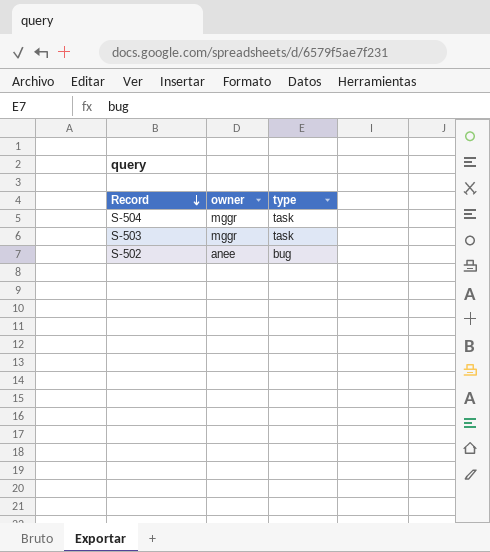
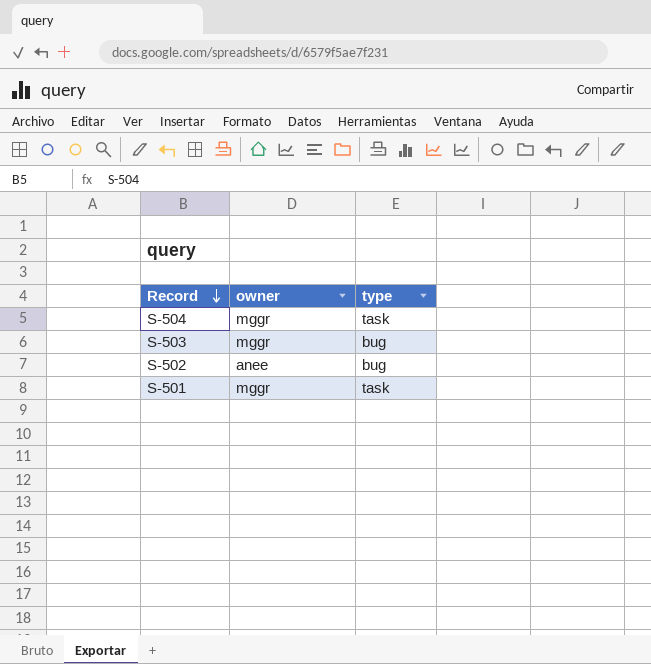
S-503 | type: task -> bug
row S-501: none -> mggr | task

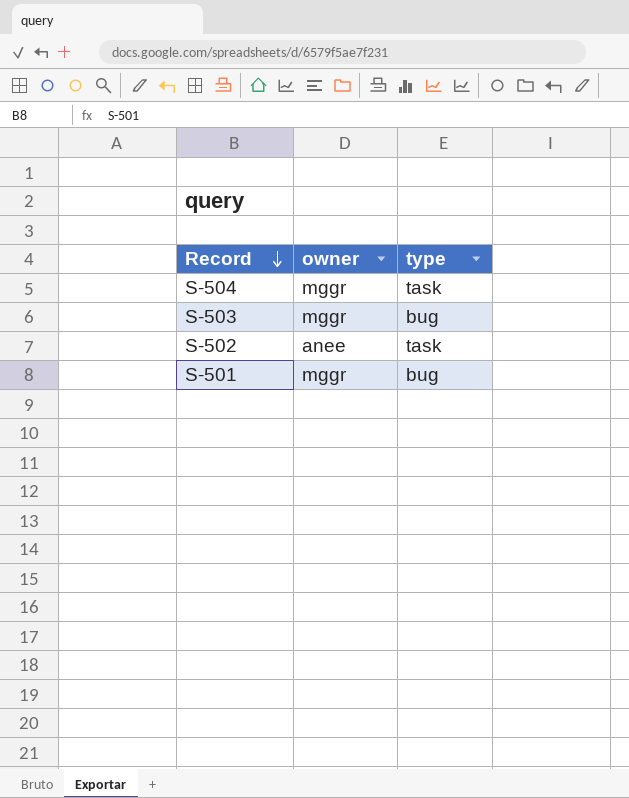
S-502 | type: bug -> task
S-501 | type: task -> bug

